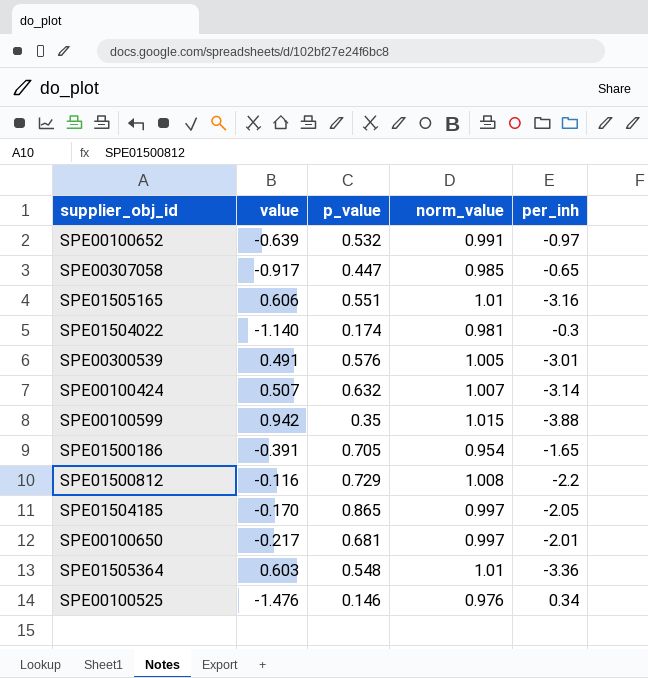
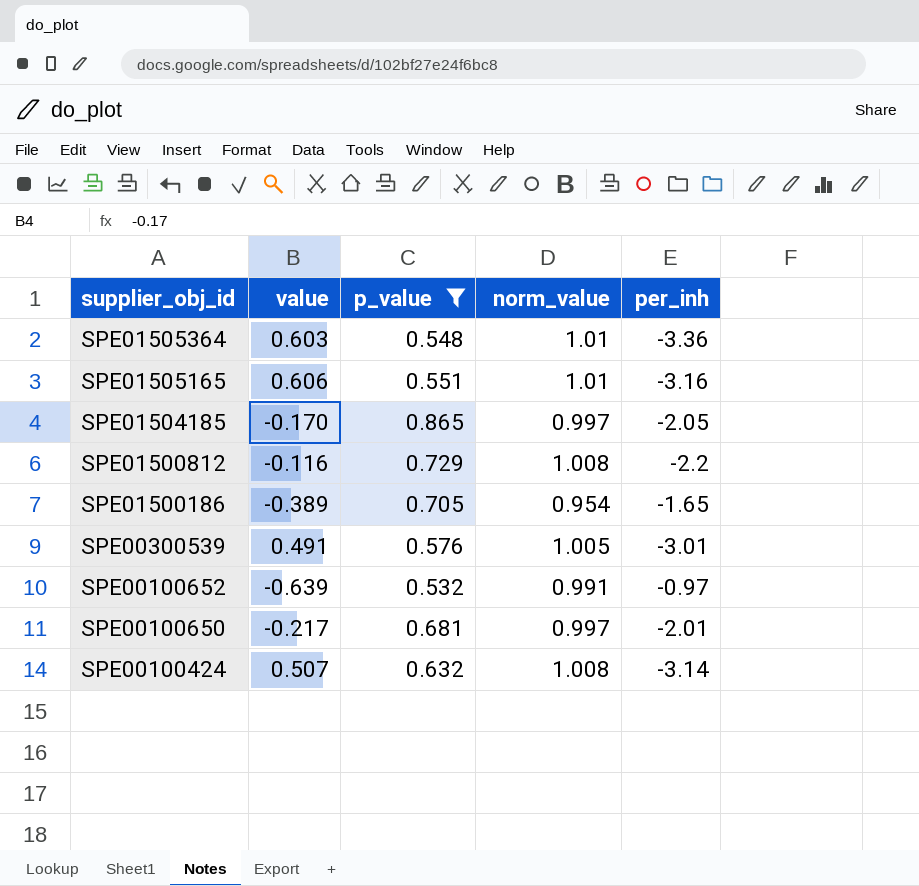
filter: none -> p_value >= 0.532
row order: none -> supplier_obj_id descending
SPE01500186 | value: -0.391 -> -0.389
SPE00100424 | norm_value: 1.007 -> 1.008

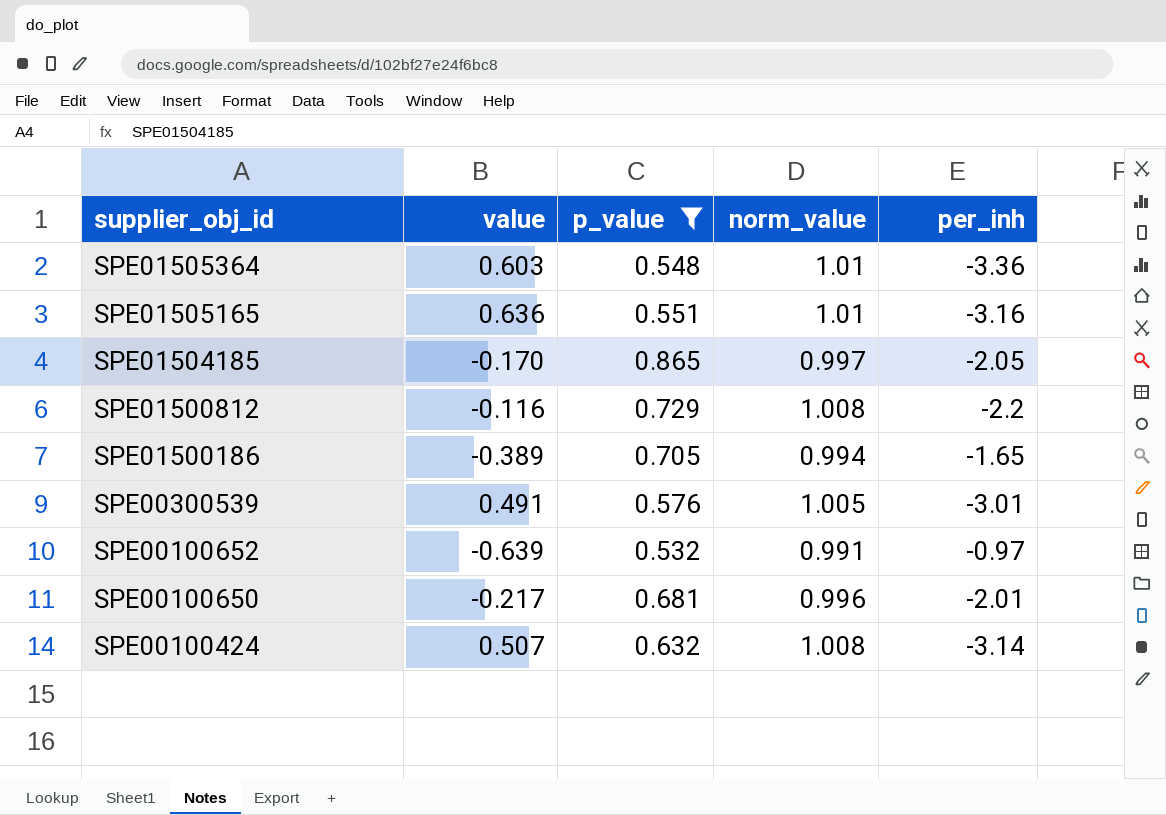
SPE01505165 | value: 0.606 -> 0.636
SPE01500186 | norm_value: 0.954 -> 0.994
SPE00100650 | norm_value: 0.997 -> 0.996

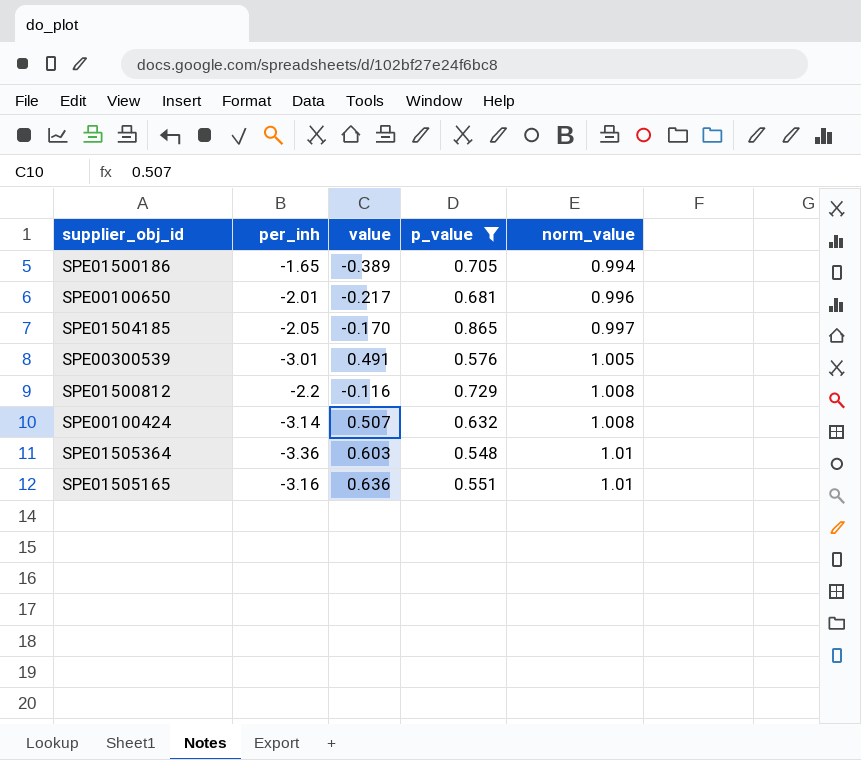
row order: supplier_obj_id descending -> norm_value ascending
column per_inh | position: 5 -> 2
row SPE00100652: -0.639 | 0.532 | 0.991 | -0.97 -> none

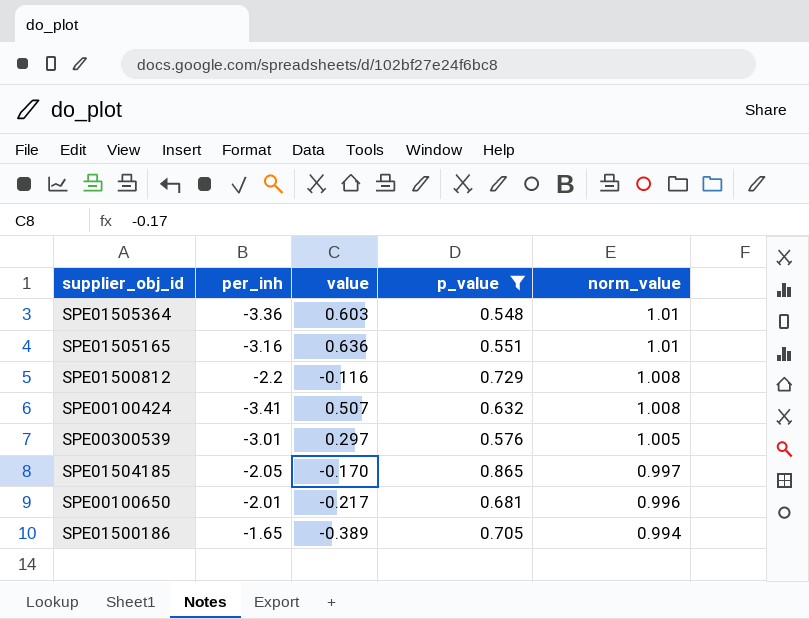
row order: norm_value ascending -> norm_value descending
SPE00100424 | per_inh: -3.14 -> -3.41
SPE00300539 | value: 0.491 -> 0.297

